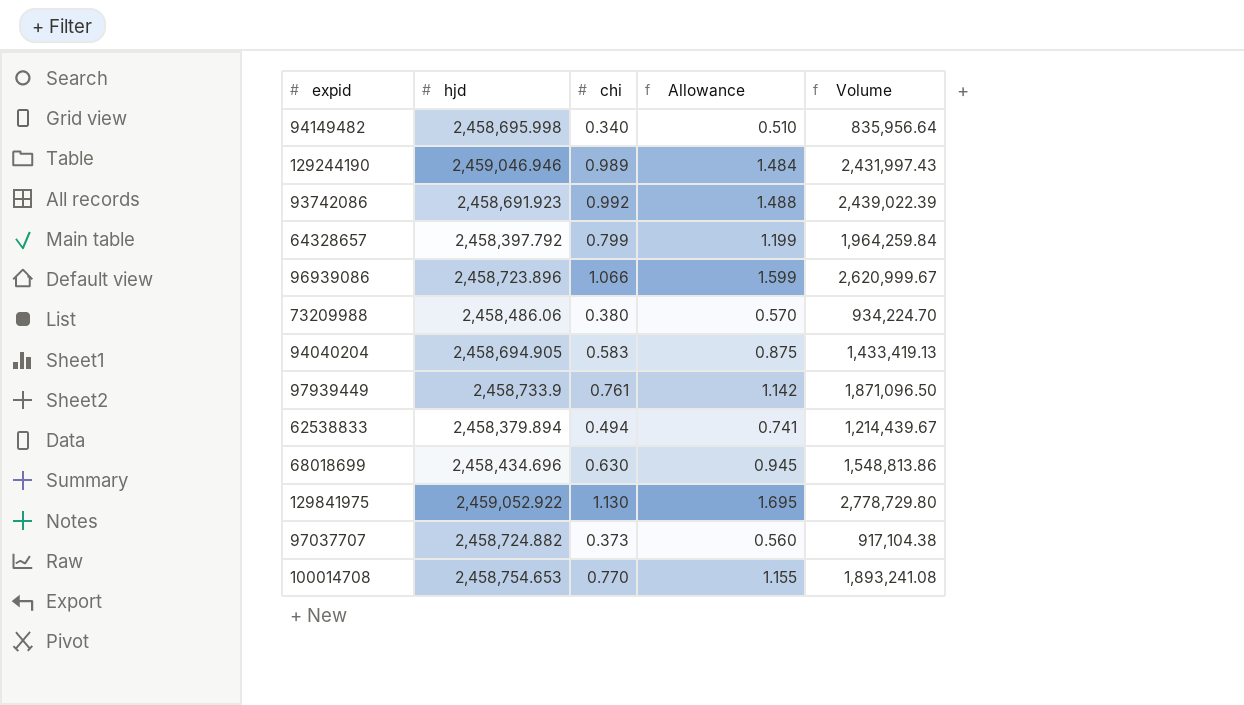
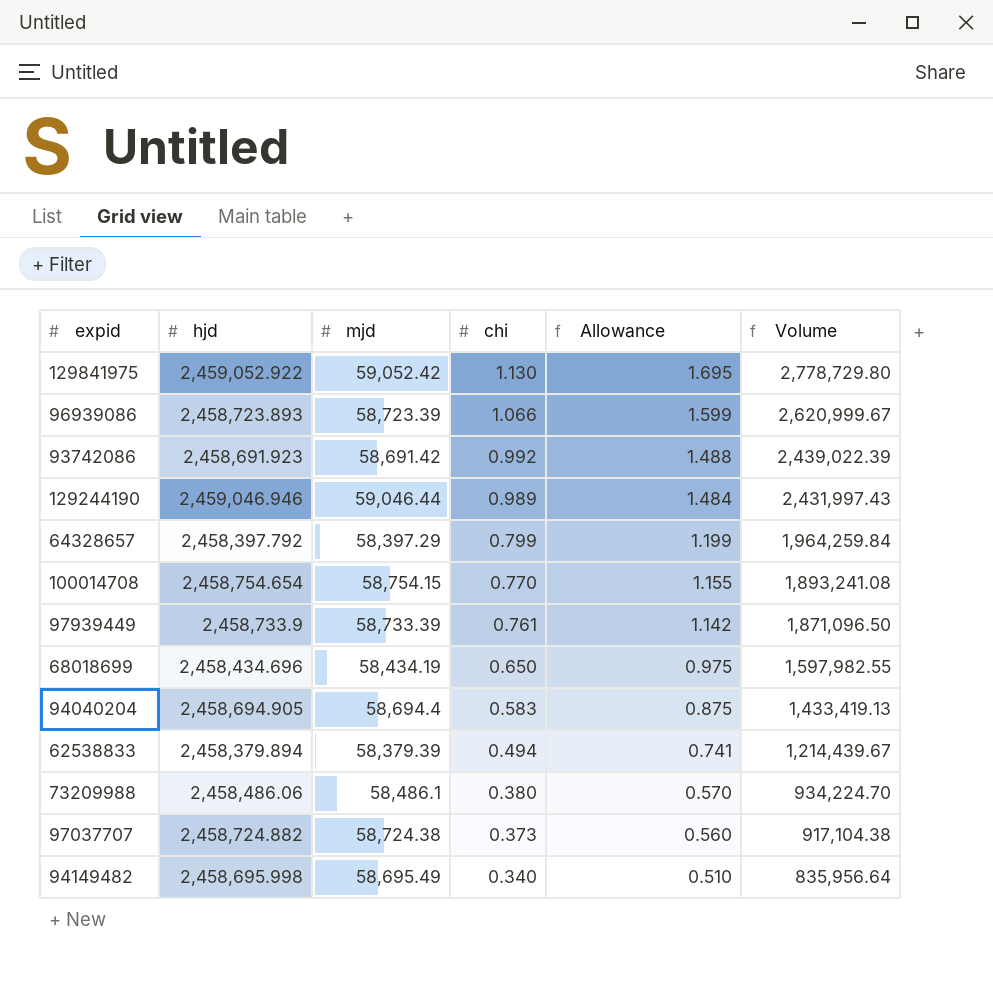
row order: none -> chi descending
column mjd | position: none -> 3
96939086 | hjd: 2,458,723.896 -> 2,458,723.893
100014708 | hjd: 2,458,754.653 -> 2,458,754.654
68018699 | chi: 0.630 -> 0.650
68018699 | Allowance: 0.945 -> 0.975
68018699 | Volume: 1,548,813.86 -> 1,597,982.55

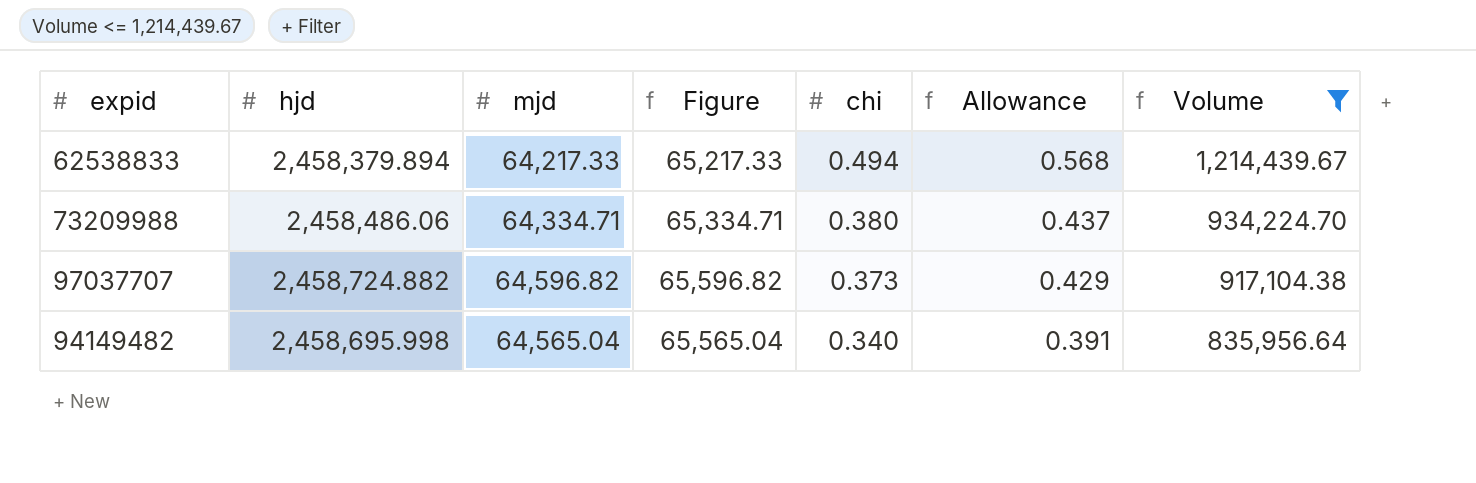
filter: none -> Volume <= 1,214,439.67
column Figure | formula: none -> [mjd] + 1000
column Allowance | formula: [chi] * 1.5 -> [chi] * 1.15
62538833 | mjd: 58,379.39 -> 64,217.33
73209988 | mjd: 58,486.1 -> 64,334.71
97037707 | mjd: 58,724.38 -> 64,596.82
94149482 | mjd: 58,695.49 -> 64,565.04

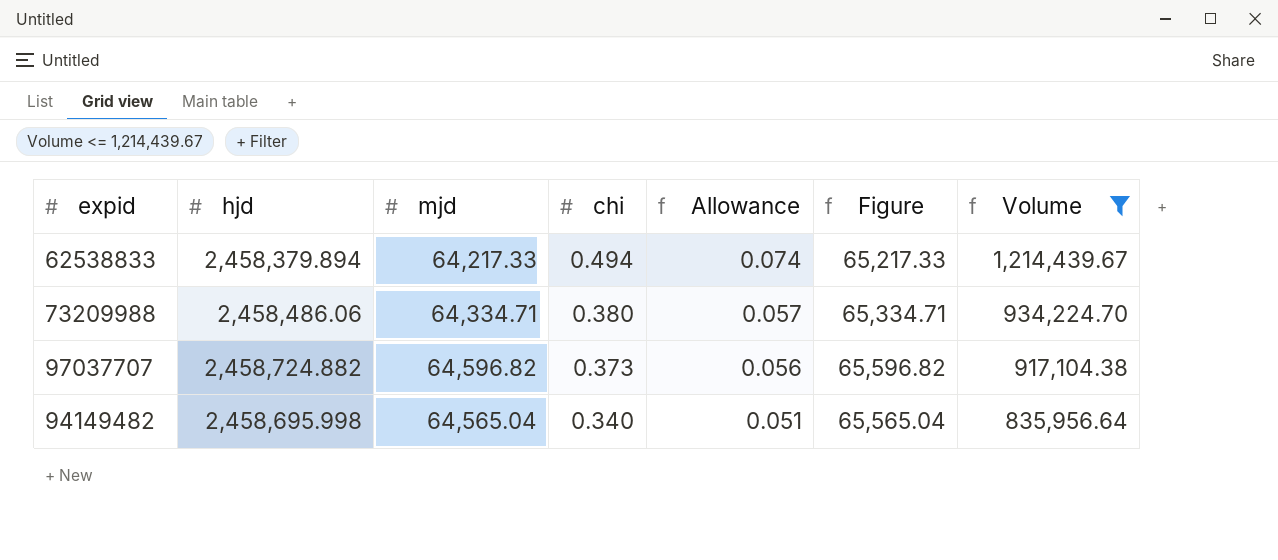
column Allowance | formula: [chi] * 1.15 -> [chi] * 0.15
column Figure | position: 4 -> 6

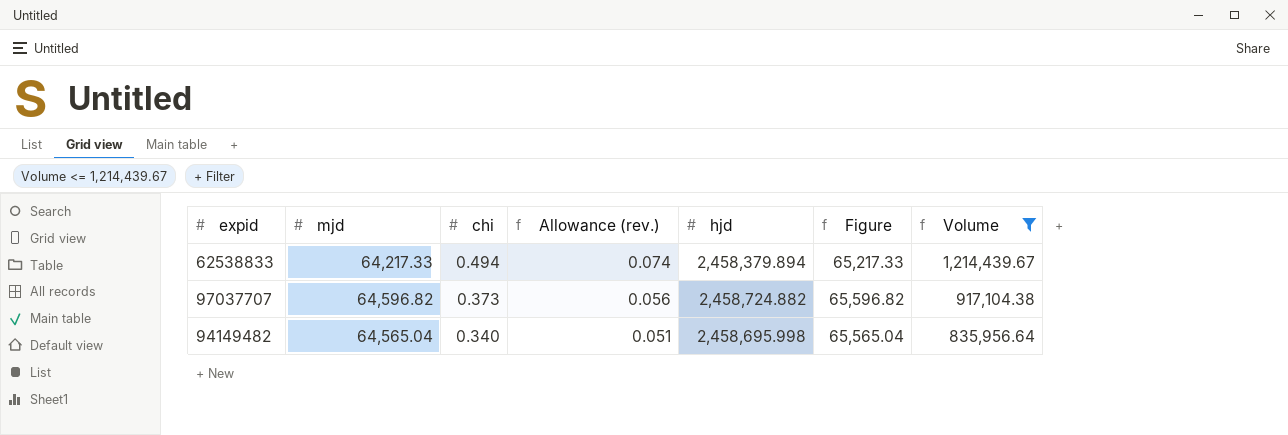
column name: Allowance -> Allowance (rev.)
column hjd | position: 2 -> 5
row 73209988: 2,458,486.06 | 64,334.71 | 0.380 | 0.057 | 65,334.71 | 934,224.70 -> none

